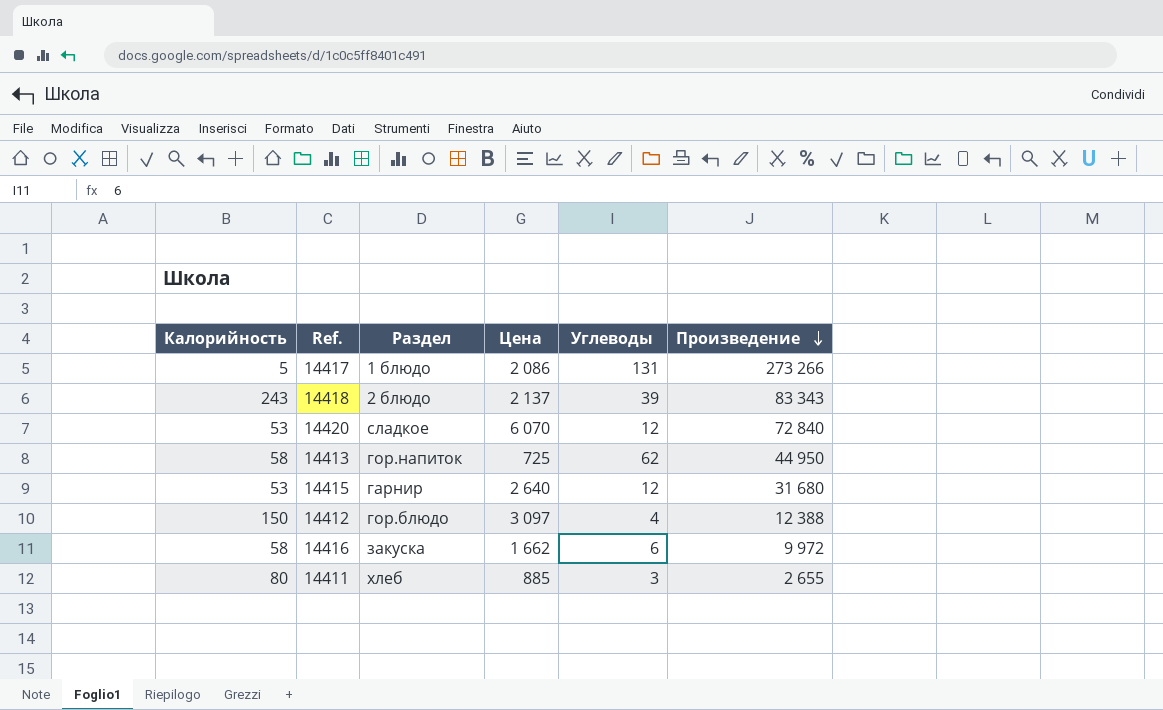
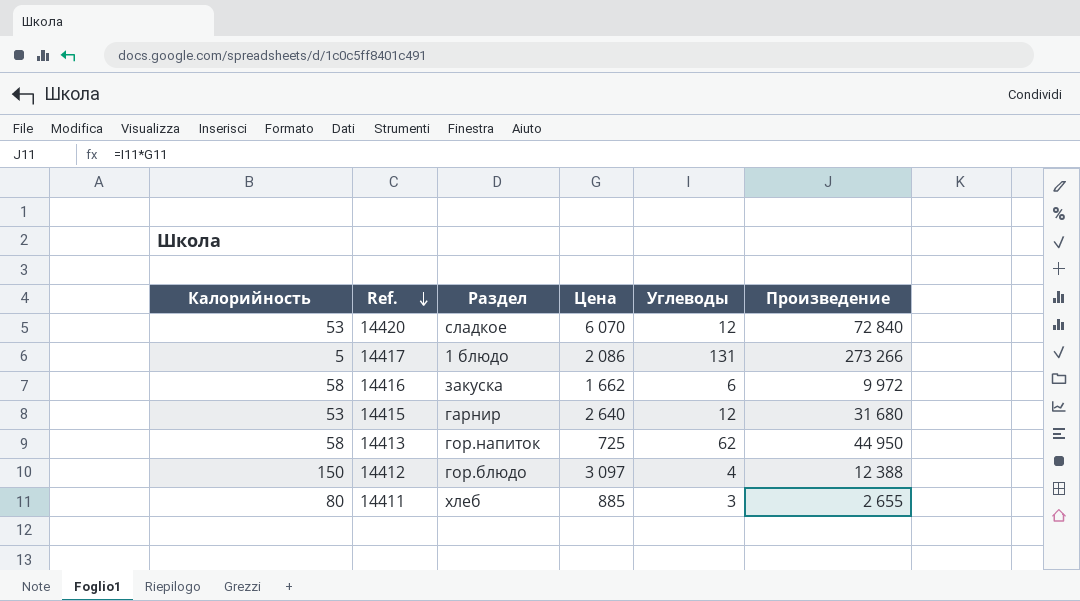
row order: Произведение descending -> Ref. descending
row 14418: 243 | 2 блюдо | 2 137 | 39 | 83 343 -> none

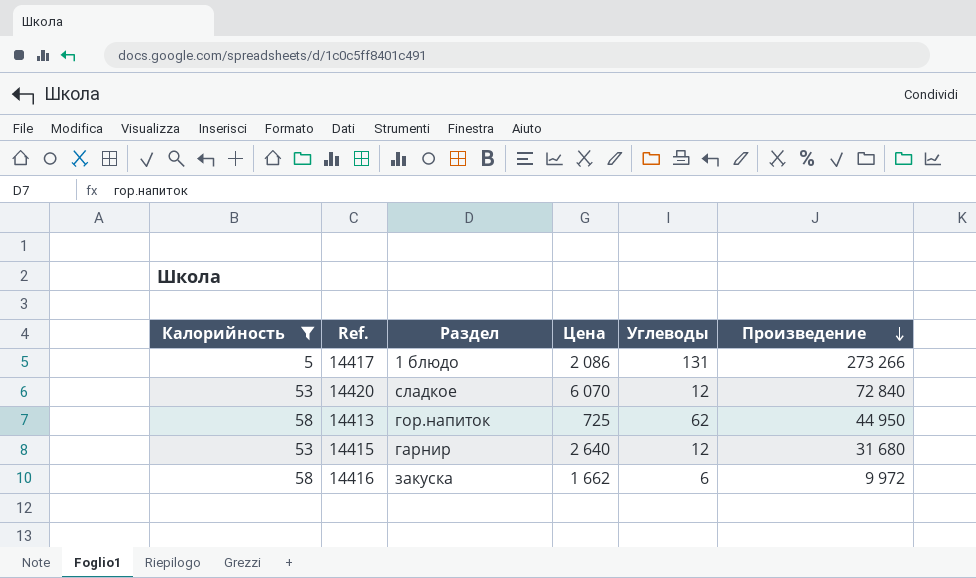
filter: none -> Калорийность <= 58
row order: Ref. descending -> Произведение descending

